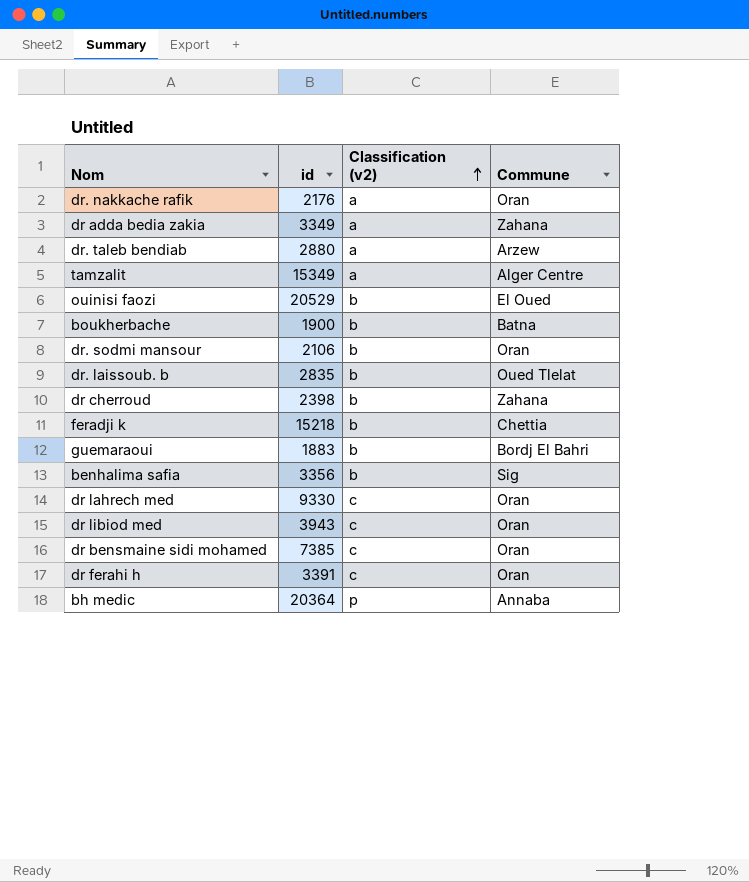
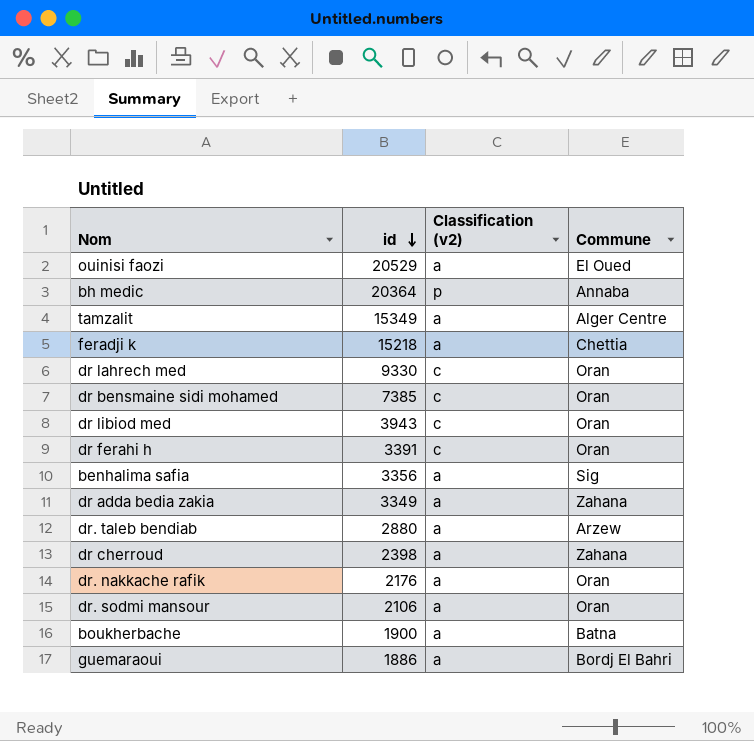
row order: Classification (v2) ascending -> id descending
row dr. laissoub. b: 2835 | b | Oued Tlelat -> none
ouinisi faozi | Classification (v2): b -> a
feradji k | Classification (v2): b -> a
benhalima safia | Classification (v2): b -> a
dr cherroud | Classification (v2): b -> a
dr. sodmi mansour | Classification (v2): b -> a
boukherbache | Classification (v2): b -> a
guemaraoui | id: 1883 -> 1886
guemaraoui | Classification (v2): b -> a

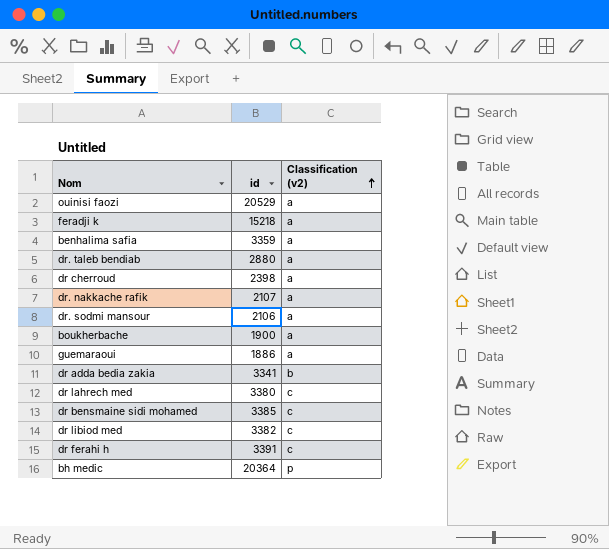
row order: id descending -> Classification (v2) ascending
column Commune | position: 4 -> none
row tamzalit: 15349 | a | Alger Centre -> none
benhalima safia | id: 3356 -> 3359
dr. nakkache rafik | id: 2176 -> 2107
dr adda bedia zakia | id: 3349 -> 3341
dr adda bedia zakia | Classification (v2): a -> b
dr lahrech med | id: 9330 -> 3380
dr bensmaine sidi mohamed | id: 7385 -> 3385
dr libiod med | id: 3943 -> 3382

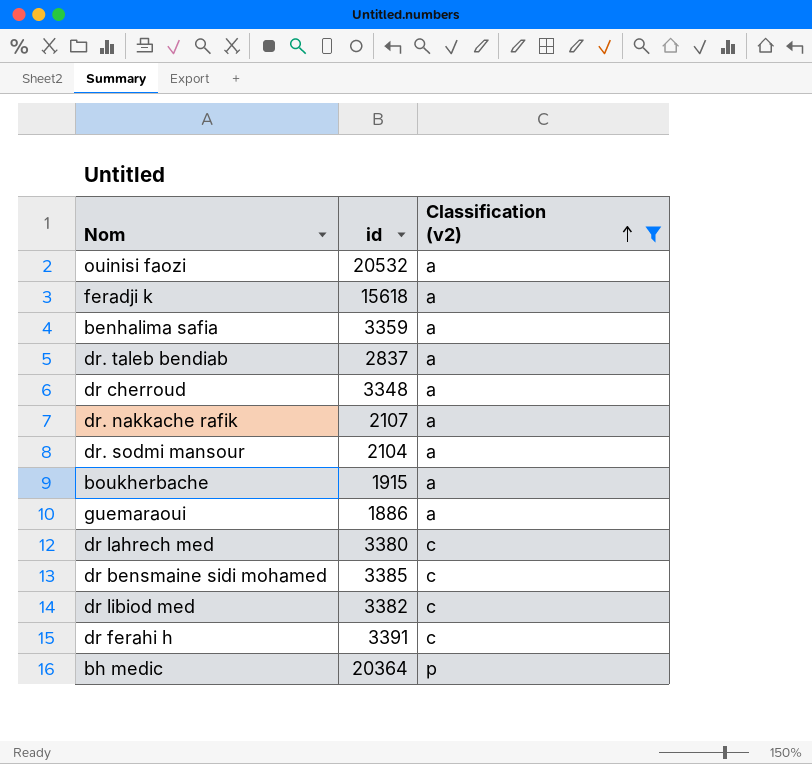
filter: none -> Classification (v2) != b
ouinisi faozi | id: 20529 -> 20532
feradji k | id: 15218 -> 15618
dr. taleb bendiab | id: 2880 -> 2837
dr cherroud | id: 2398 -> 3348
dr. sodmi mansour | id: 2106 -> 2104
boukherbache | id: 1900 -> 1915

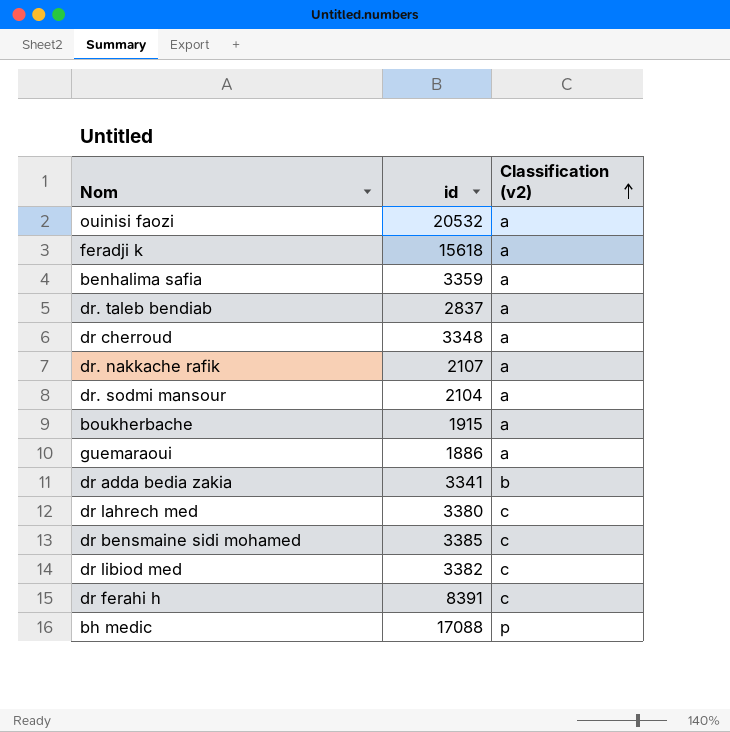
filter: Classification (v2) != b -> none
dr ferahi h | id: 3391 -> 8391
bh medic | id: 20364 -> 17088

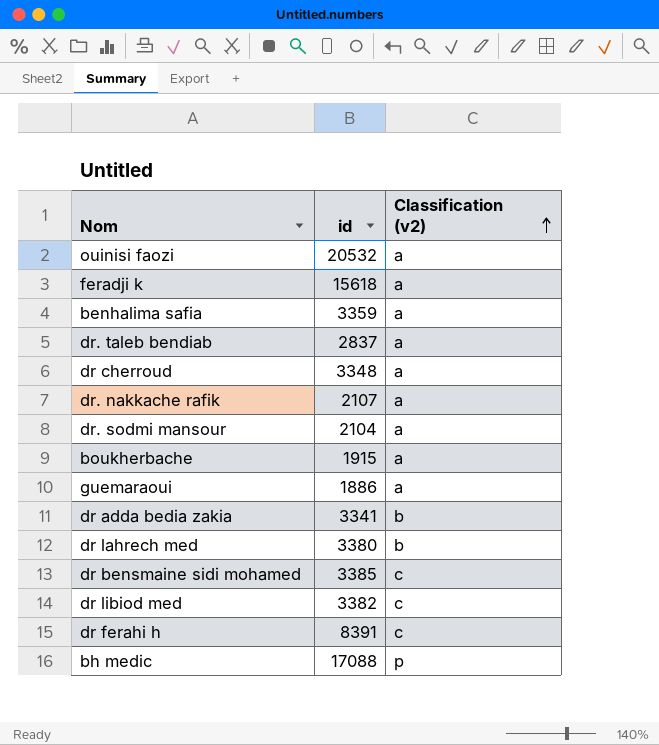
dr lahrech med | Classification (v2): c -> b

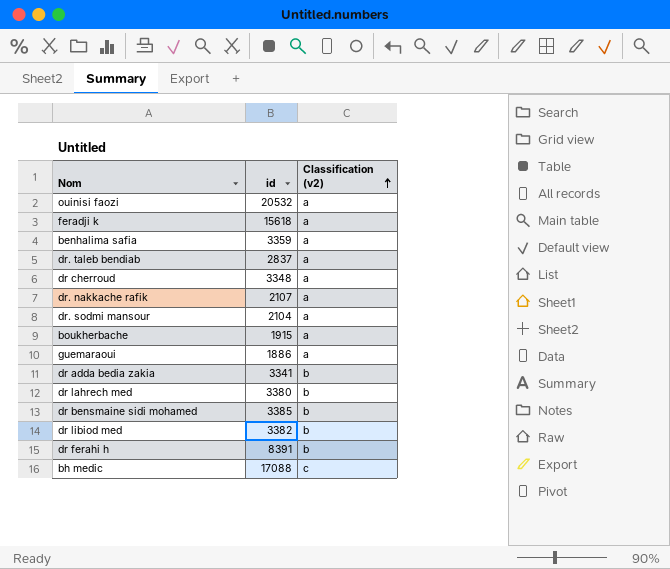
dr bensmaine sidi mohamed | Classification (v2): c -> b
dr libiod med | Classification (v2): c -> b
dr ferahi h | Classification (v2): c -> b
bh medic | Classification (v2): p -> c

